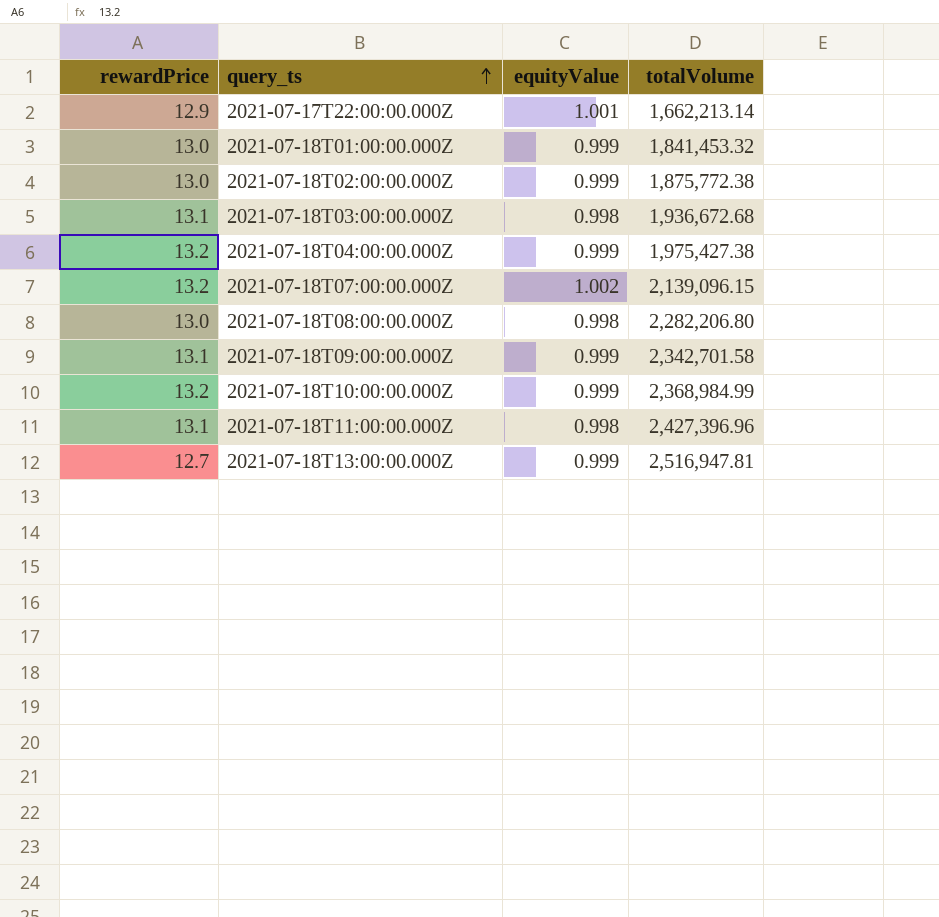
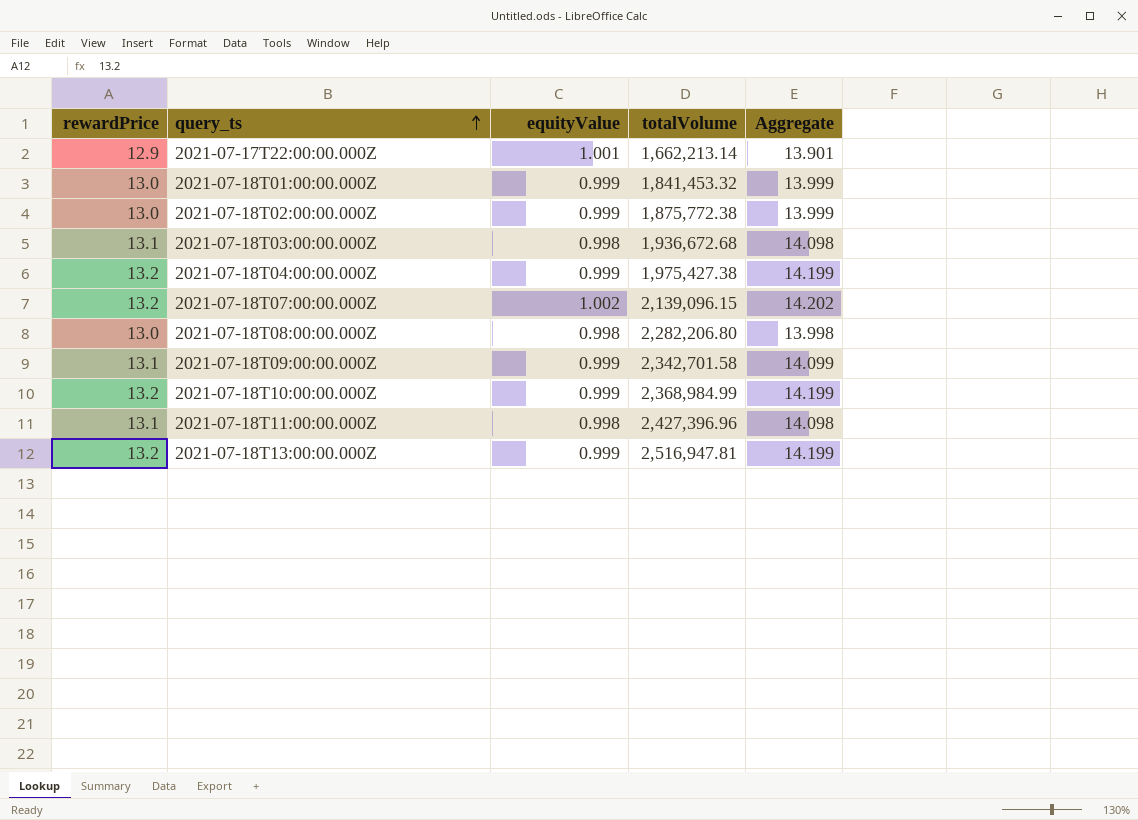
column Aggregate | formula: none -> [rewardPrice] + [equityValue]
2021-07-18T13:00:00.000Z | rewardPrice: 12.7 -> 13.2

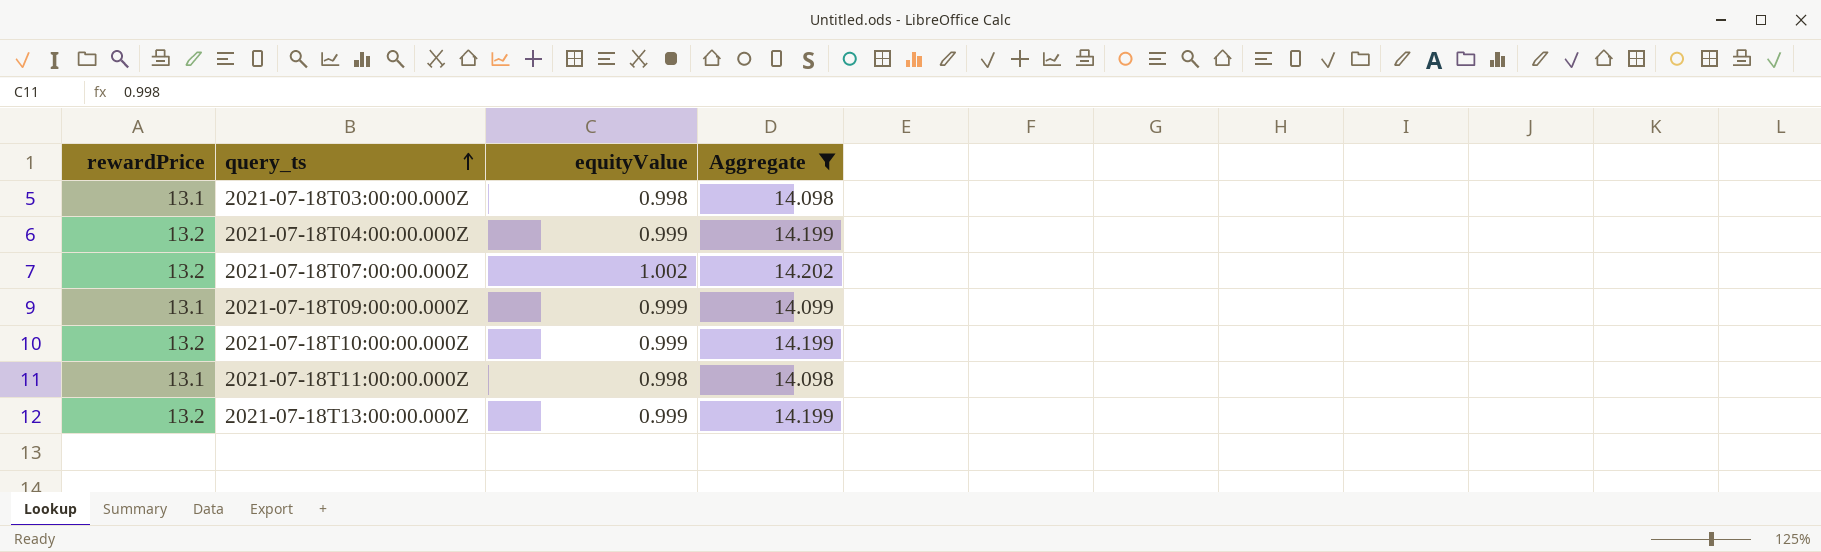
filter: none -> Aggregate >= 14.098
column totalVolume | position: 4 -> none

